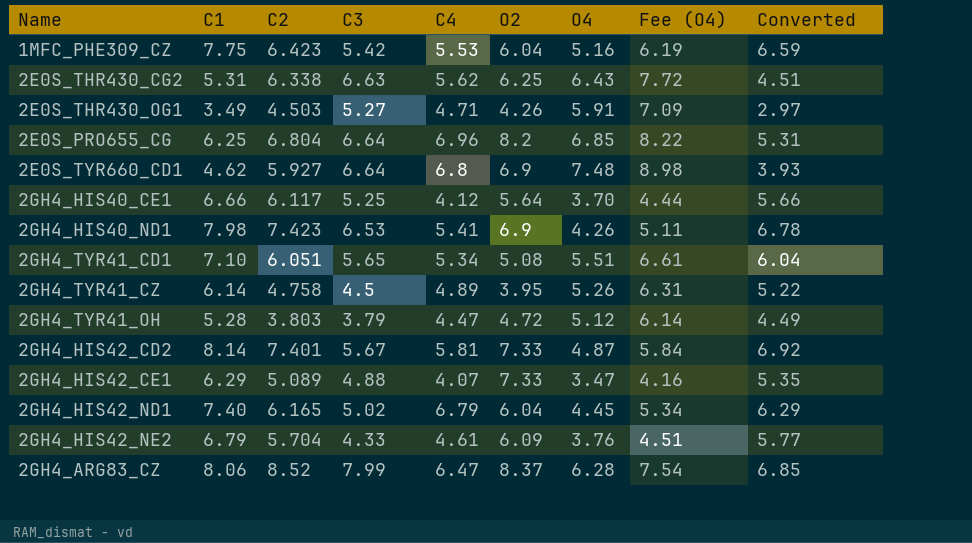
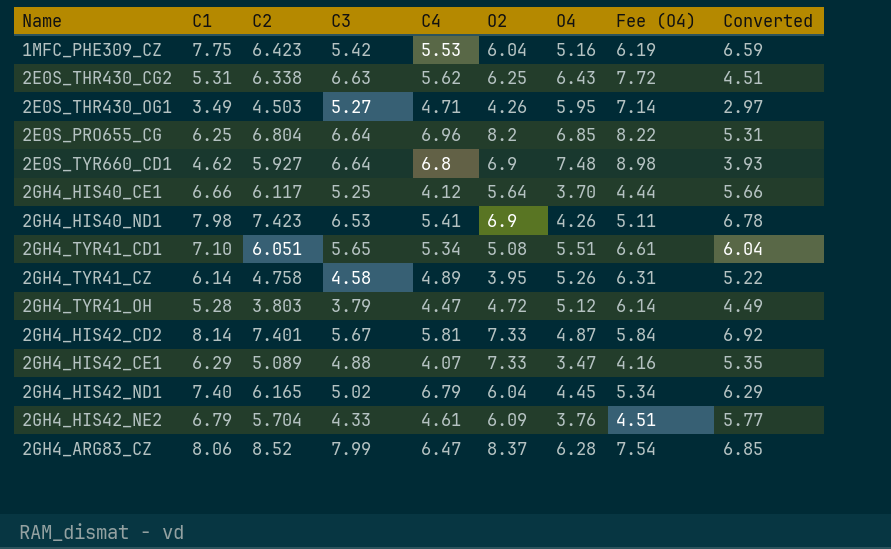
2E0S_THR430_OG1 | O4: 5.91 -> 5.95
2E0S_THR430_OG1 | Fee (O4): 7.09 -> 7.14
2GH4_TYR41_CZ | C3: 4.5 -> 4.58

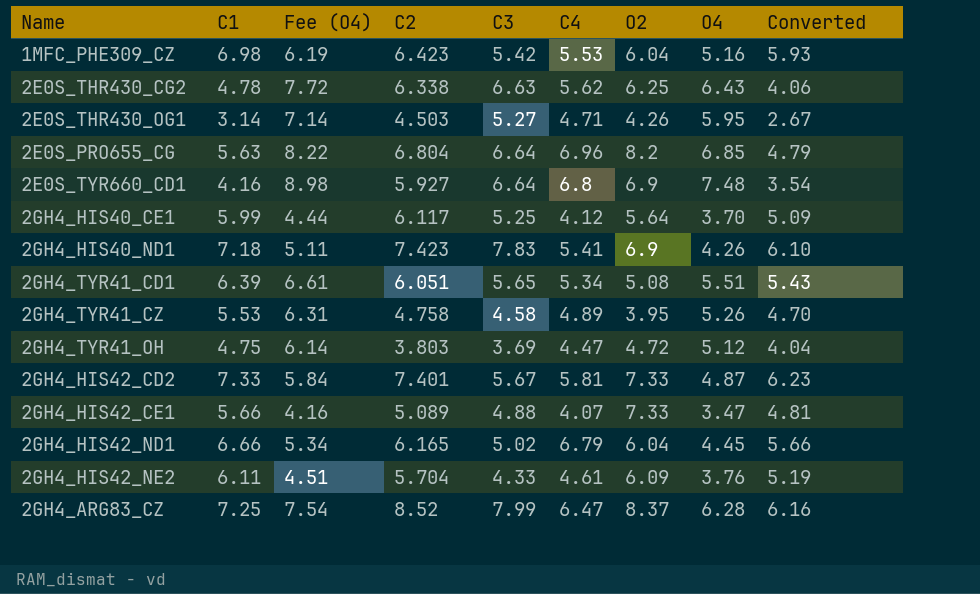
column Fee (O4) | position: 8 -> 3
1MFC_PHE309_CZ | C1: 7.75 -> 6.98
1MFC_PHE309_CZ | Converted: 6.59 -> 5.93
2E0S_THR430_CG2 | C1: 5.31 -> 4.78
2E0S_THR430_CG2 | Converted: 4.51 -> 4.06
2E0S_THR430_OG1 | C1: 3.49 -> 3.14
2E0S_THR430_OG1 | Converted: 2.97 -> 2.67
2E0S_PRO655_CG | C1: 6.25 -> 5.63
2E0S_PRO655_CG | Converted: 5.31 -> 4.79
2E0S_TYR660_CD1 | C1: 4.62 -> 4.16
2E0S_TYR660_CD1 | Converted: 3.93 -> 3.54
2GH4_HIS40_CE1 | C1: 6.66 -> 5.99
2GH4_HIS40_CE1 | Converted: 5.66 -> 5.09
2GH4_HIS40_ND1 | C1: 7.98 -> 7.18
2GH4_HIS40_ND1 | C3: 6.53 -> 7.83
2GH4_HIS40_ND1 | Converted: 6.78 -> 6.10
2GH4_TYR41_CD1 | C1: 7.10 -> 6.39
2GH4_TYR41_CD1 | Converted: 6.04 -> 5.43
2GH4_TYR41_CZ | C1: 6.14 -> 5.53
2GH4_TYR41_CZ | Converted: 5.22 -> 4.70
2GH4_TYR41_OH | C1: 5.28 -> 4.75
2GH4_TYR41_OH | C3: 3.79 -> 3.69
2GH4_TYR41_OH | Converted: 4.49 -> 4.04
2GH4_HIS42_CD2 | C1: 8.14 -> 7.33
2GH4_HIS42_CD2 | Converted: 6.92 -> 6.23
2GH4_HIS42_CE1 | C1: 6.29 -> 5.66
2GH4_HIS42_CE1 | Converted: 5.35 -> 4.81
2GH4_HIS42_ND1 | C1: 7.40 -> 6.66
2GH4_HIS42_ND1 | Converted: 6.29 -> 5.66
2GH4_HIS42_NE2 | C1: 6.79 -> 6.11
2GH4_HIS42_NE2 | Converted: 5.77 -> 5.19
2GH4_ARG83_CZ | C1: 8.06 -> 7.25
2GH4_ARG83_CZ | Converted: 6.85 -> 6.16

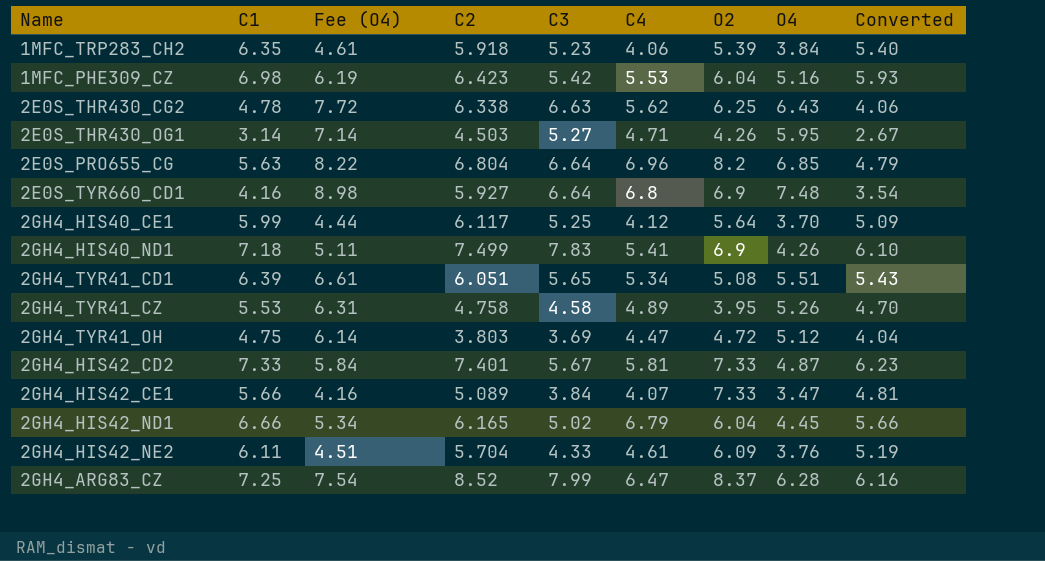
row 1MFC_TRP283_CH2: none -> 6.35 | 4.61 | 5.918 | 5.23 | 4.06 | 5.39 | 3.84 | 5.40
2GH4_HIS40_ND1 | C2: 7.423 -> 7.499
2GH4_HIS42_CE1 | C3: 4.88 -> 3.84

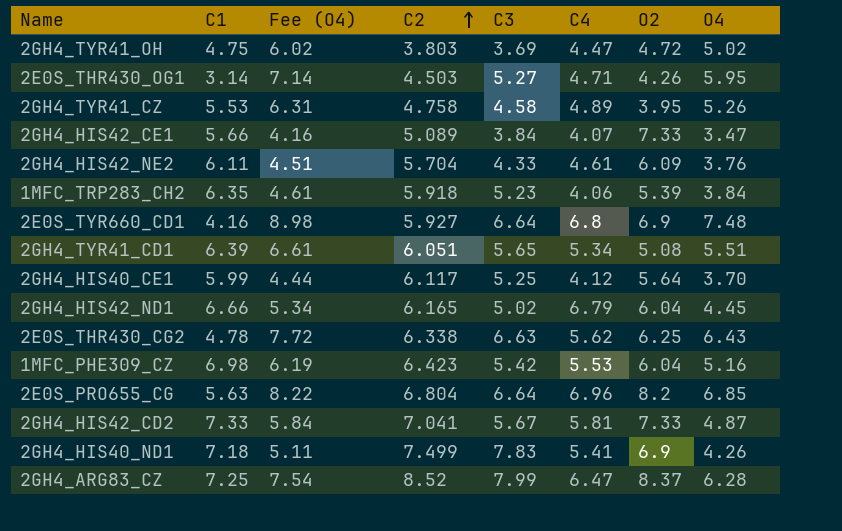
row order: none -> C2 ascending
column Converted | formula: [C1] * 0.85 -> none
2GH4_TYR41_OH | Fee (O4): 6.14 -> 6.02
2GH4_TYR41_OH | O4: 5.12 -> 5.02
2GH4_HIS42_CD2 | C2: 7.401 -> 7.041

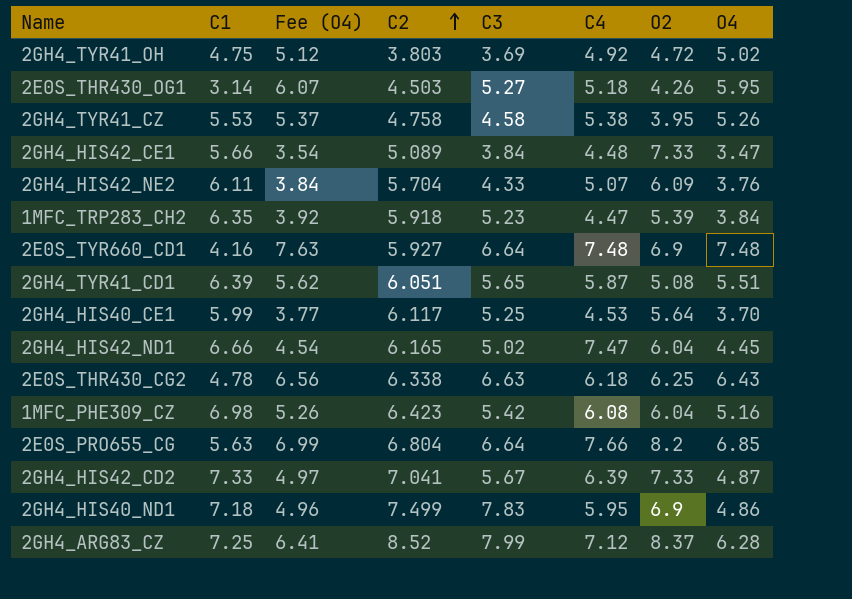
column Fee (O4) | formula: [O4] * 1.2 -> [O4] * 1.02
2GH4_TYR41_OH | C4: 4.47 -> 4.92
2E0S_THR430_OG1 | C4: 4.71 -> 5.18
2GH4_TYR41_CZ | C4: 4.89 -> 5.38
2GH4_HIS42_CE1 | C4: 4.07 -> 4.48
2GH4_HIS42_NE2 | C4: 4.61 -> 5.07
1MFC_TRP283_CH2 | C4: 4.06 -> 4.47
2E0S_TYR660_CD1 | C4: 6.8 -> 7.48
2GH4_TYR41_CD1 | C4: 5.34 -> 5.87
2GH4_HIS40_CE1 | C4: 4.12 -> 4.53
2GH4_HIS42_ND1 | C4: 6.79 -> 7.47
2E0S_THR430_CG2 | C4: 5.62 -> 6.18
1MFC_PHE309_CZ | C4: 5.53 -> 6.08
2E0S_PRO655_CG | C4: 6.96 -> 7.66
2GH4_HIS42_CD2 | C4: 5.81 -> 6.39
2GH4_HIS40_ND1 | C4: 5.41 -> 5.95
2GH4_HIS40_ND1 | O4: 4.26 -> 4.86
2GH4_ARG83_CZ | C4: 6.47 -> 7.12

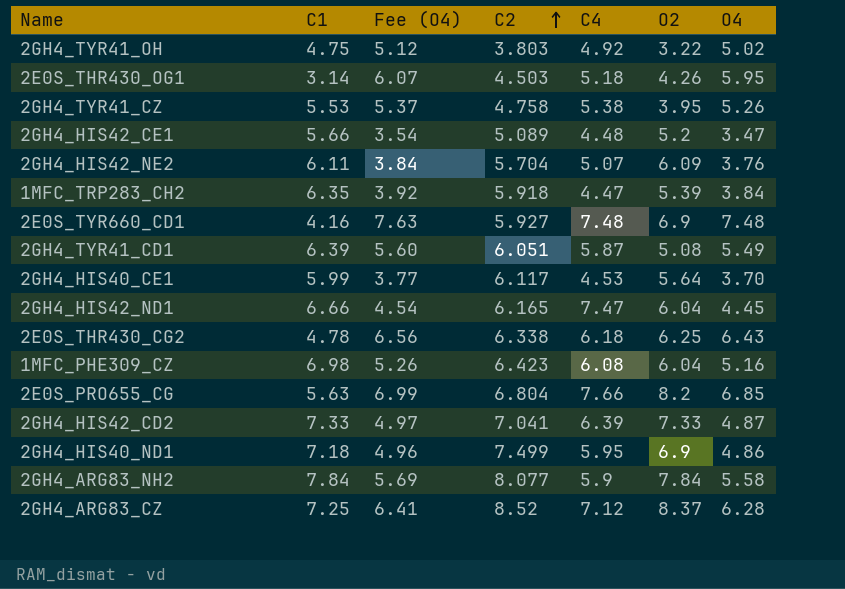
column C3 | position: 5 -> none
2GH4_TYR41_OH | O2: 4.72 -> 3.22
2GH4_HIS42_CE1 | O2: 7.33 -> 5.2
2GH4_TYR41_CD1 | Fee (O4): 5.62 -> 5.60
2GH4_TYR41_CD1 | O4: 5.51 -> 5.49
row 2GH4_ARG83_NH2: none -> 7.84 | 5.69 | 8.077 | 5.9 | 7.84 | 5.58

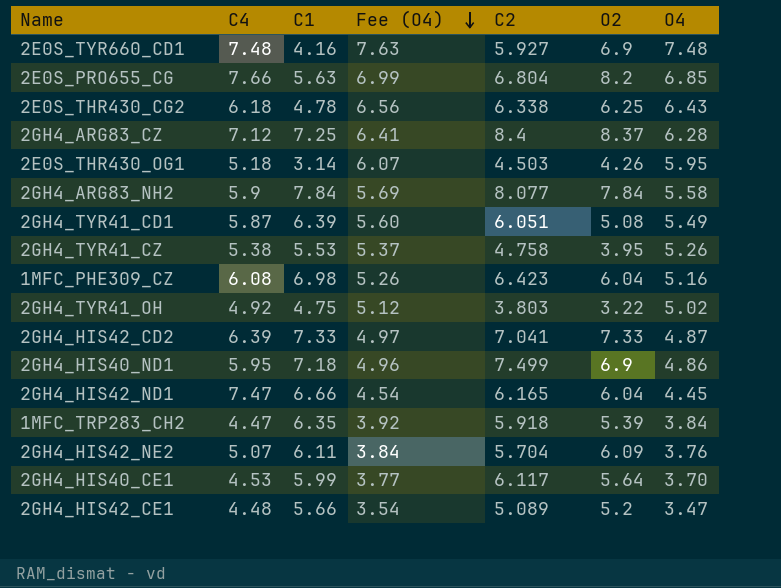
row order: C2 ascending -> Fee (O4) descending
column C4 | position: 5 -> 2
2GH4_ARG83_CZ | C2: 8.52 -> 8.4

